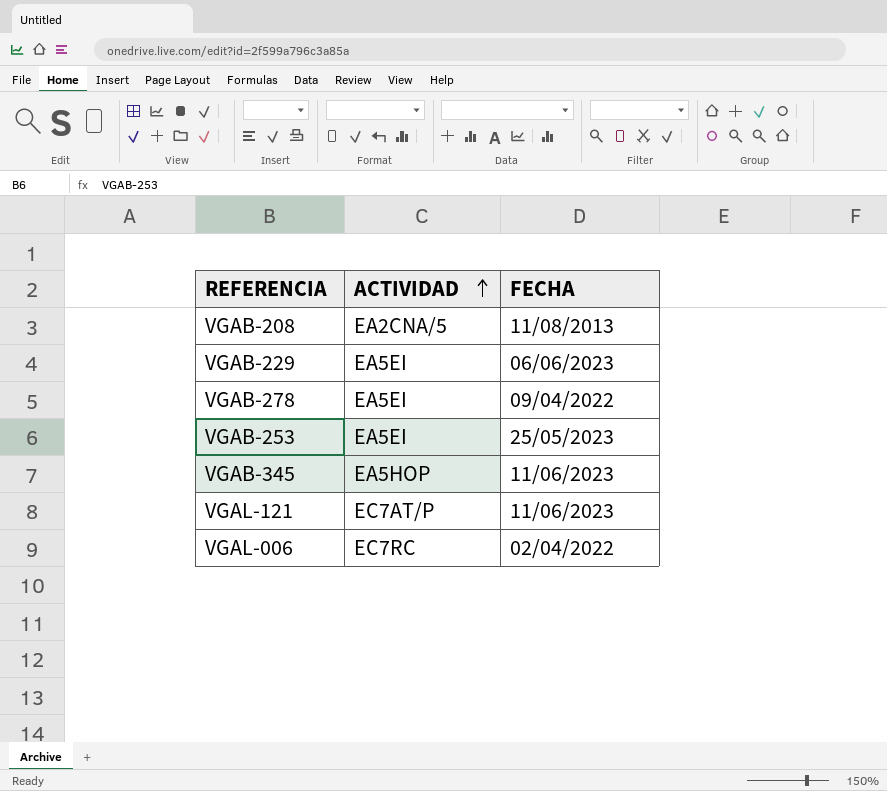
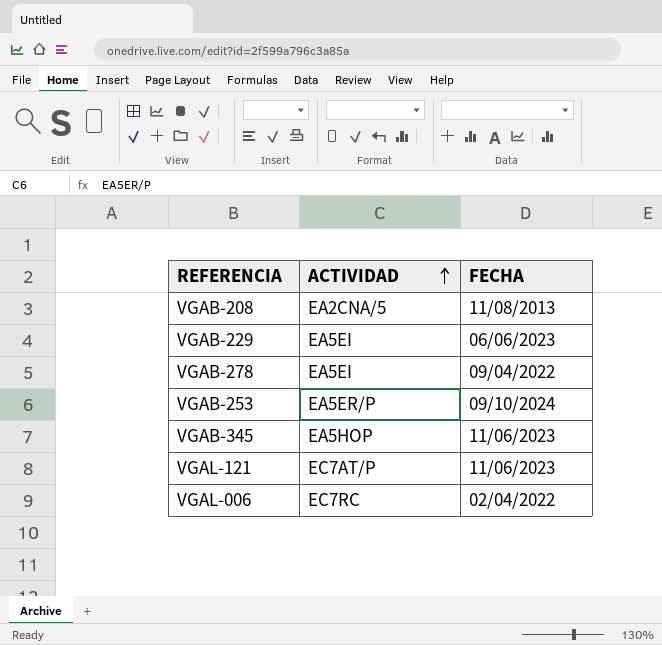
VGAB-253 | ACTIVIDAD: EA5EI -> EA5ER/P
VGAB-253 | FECHA: 25/05/2023 -> 09/10/2024

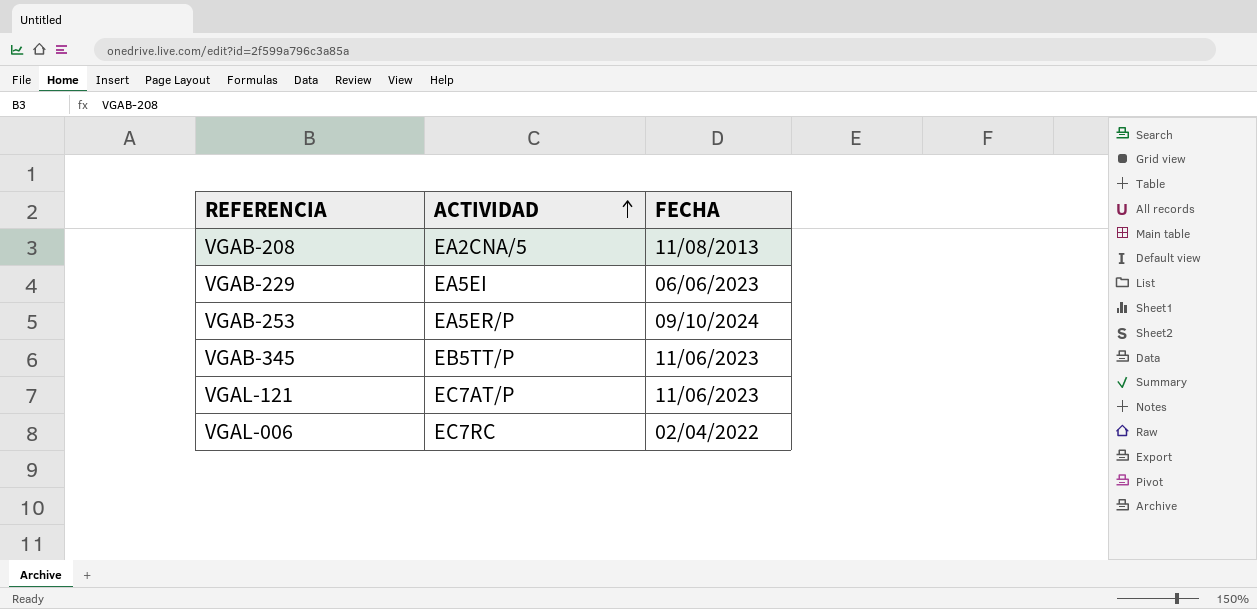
row VGAB-278: EA5EI | 09/04/2022 -> none
VGAB-345 | ACTIVIDAD: EA5HOP -> EB5TT/P

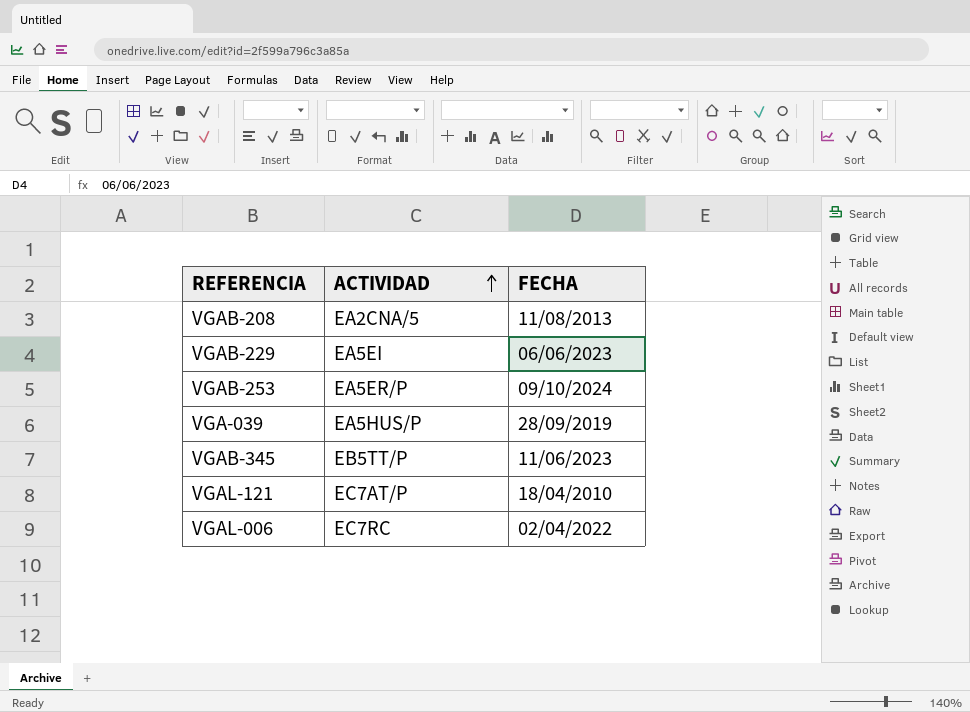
row VGA-039: none -> EA5HUS/P | 28/09/2019
VGAL-121 | FECHA: 11/06/2023 -> 18/04/2010

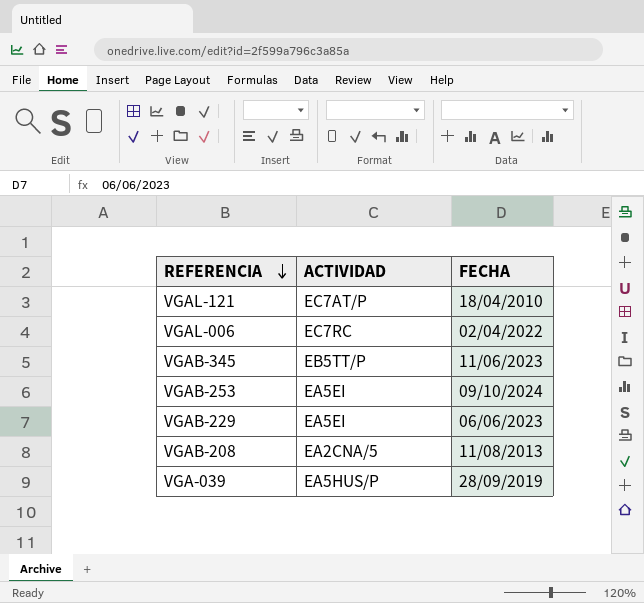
row order: ACTIVIDAD ascending -> REFERENCIA descending
VGAB-253 | ACTIVIDAD: EA5ER/P -> EA5EI

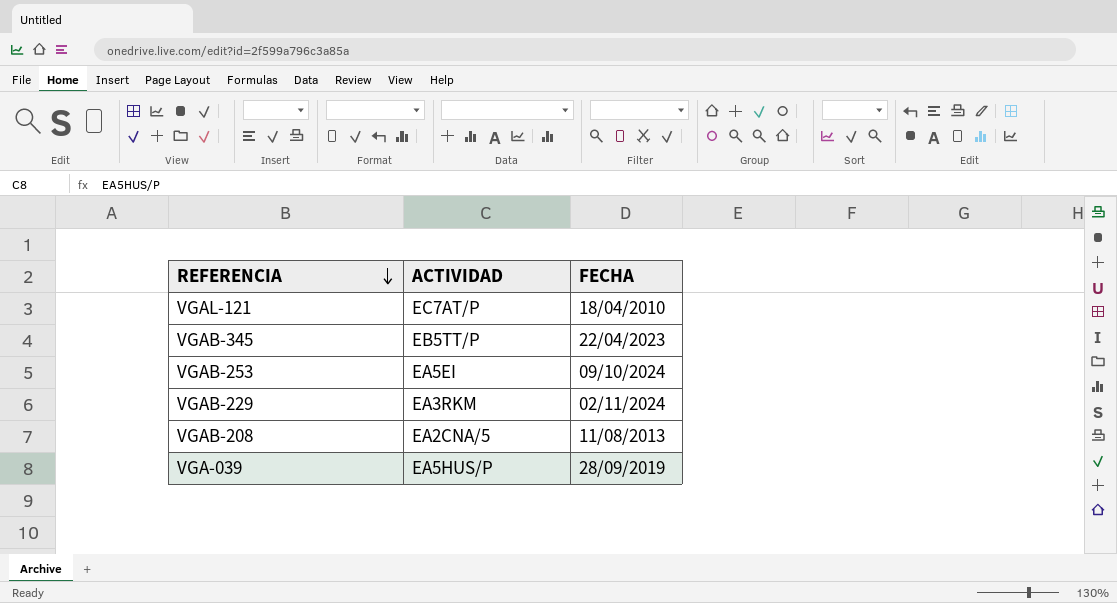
row VGAL-006: EC7RC | 02/04/2022 -> none
VGAB-345 | FECHA: 11/06/2023 -> 22/04/2023
VGAB-229 | ACTIVIDAD: EA5EI -> EA3RKM
VGAB-229 | FECHA: 06/06/2023 -> 02/11/2024

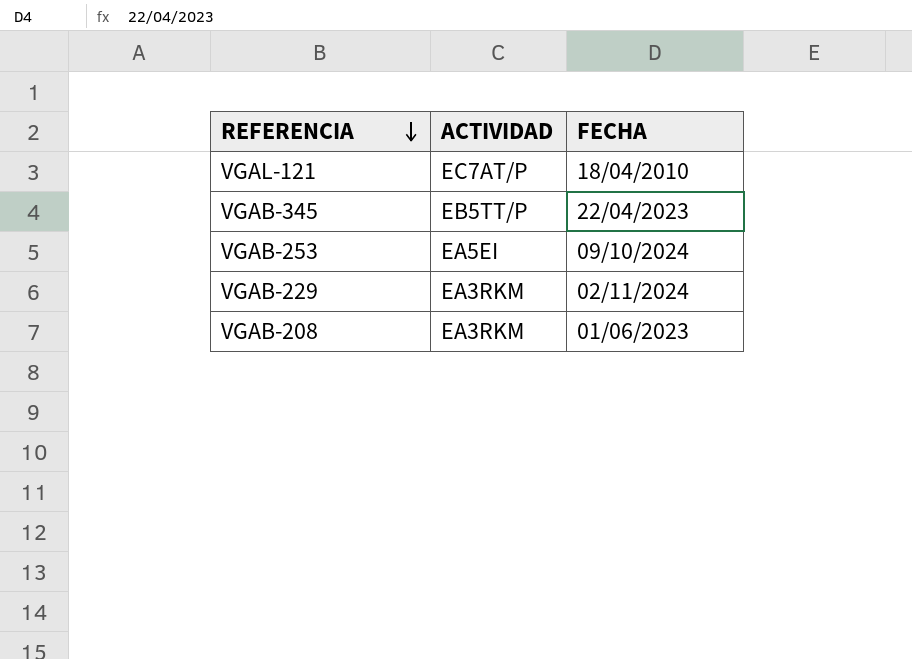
row VGA-039: EA5HUS/P | 28/09/2019 -> none
VGAB-208 | ACTIVIDAD: EA2CNA/5 -> EA3RKM
VGAB-208 | FECHA: 11/08/2013 -> 01/06/2023

